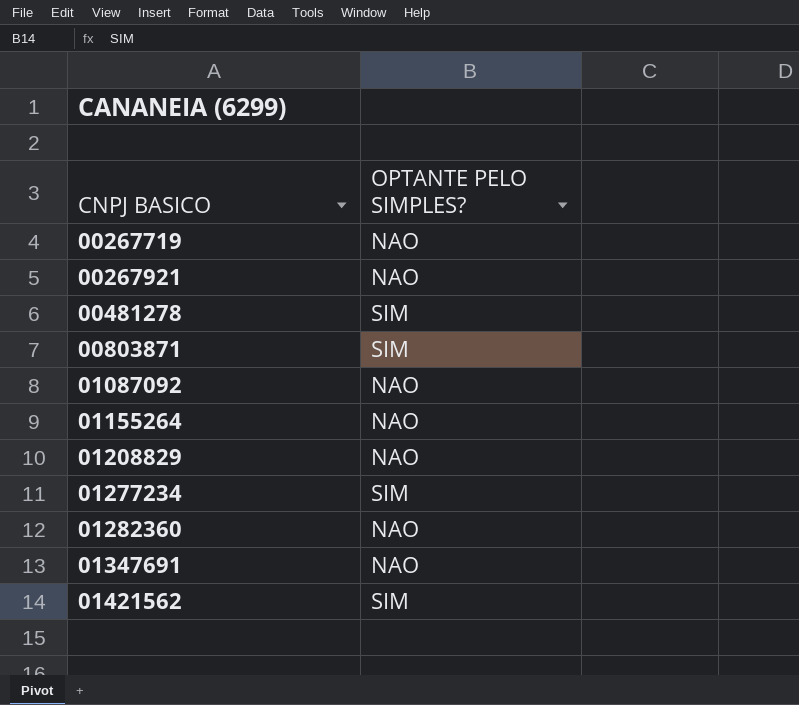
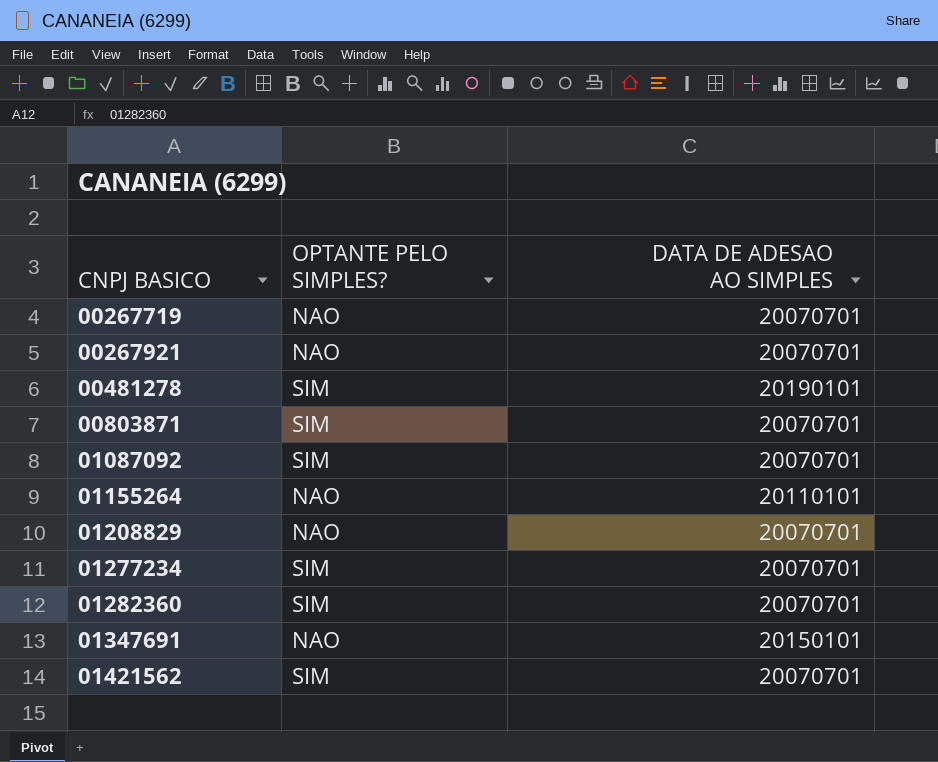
column DATA DE ADESAO AO SIMPLES | position: none -> 3
01087092 | OPTANTE PELO SIMPLES?: NAO -> SIM
01282360 | OPTANTE PELO SIMPLES?: NAO -> SIM

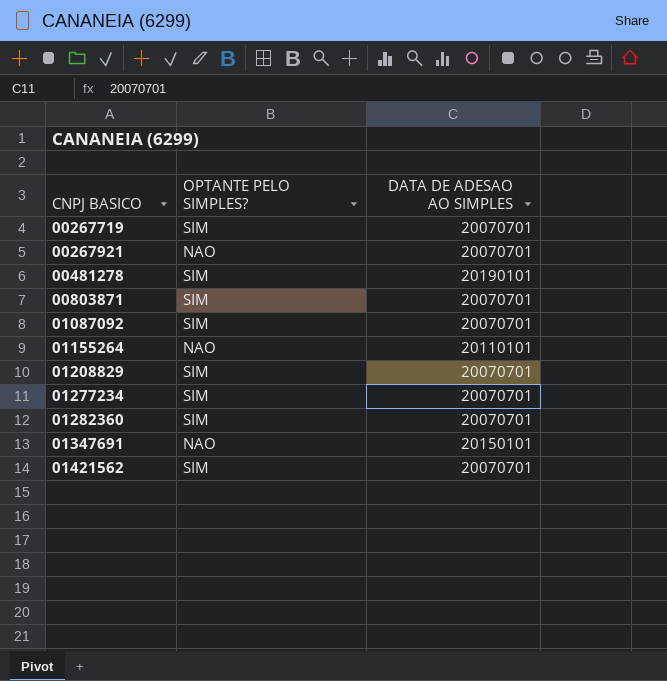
00267719 | OPTANTE PELO SIMPLES?: NAO -> SIM
01208829 | OPTANTE PELO SIMPLES?: NAO -> SIM

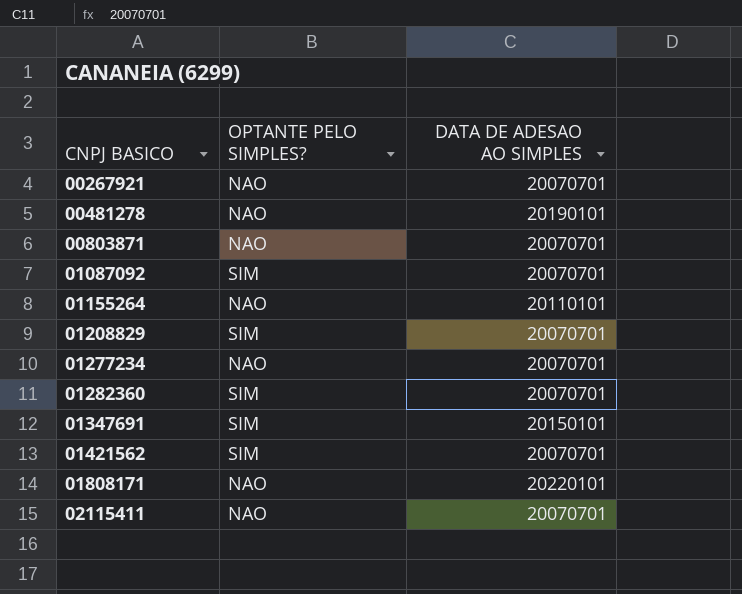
row 00267719: SIM | 20070701 -> none
00481278 | OPTANTE PELO SIMPLES?: SIM -> NAO
00803871 | OPTANTE PELO SIMPLES?: SIM -> NAO
01277234 | OPTANTE PELO SIMPLES?: SIM -> NAO
01347691 | OPTANTE PELO SIMPLES?: NAO -> SIM
row 01808171: none -> NAO | 20220101
row 02115411: none -> NAO | 20070701

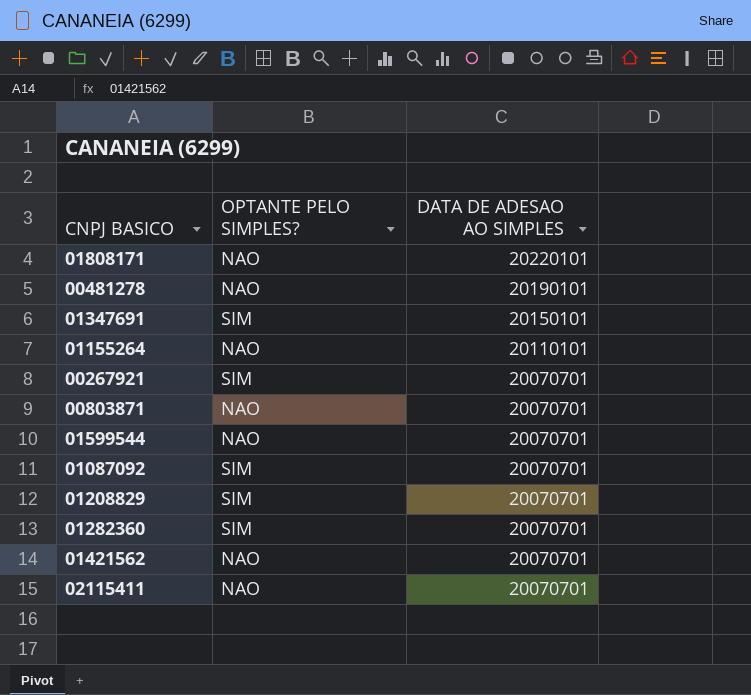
row order: CNPJ BASICO ascending -> DATA DE ADESAO AO SIMPLES descending
row 01277234: NAO | 20070701 -> none
00267921 | OPTANTE PELO SIMPLES?: NAO -> SIM
row 01599544: none -> NAO | 20070701
01421562 | OPTANTE PELO SIMPLES?: SIM -> NAO

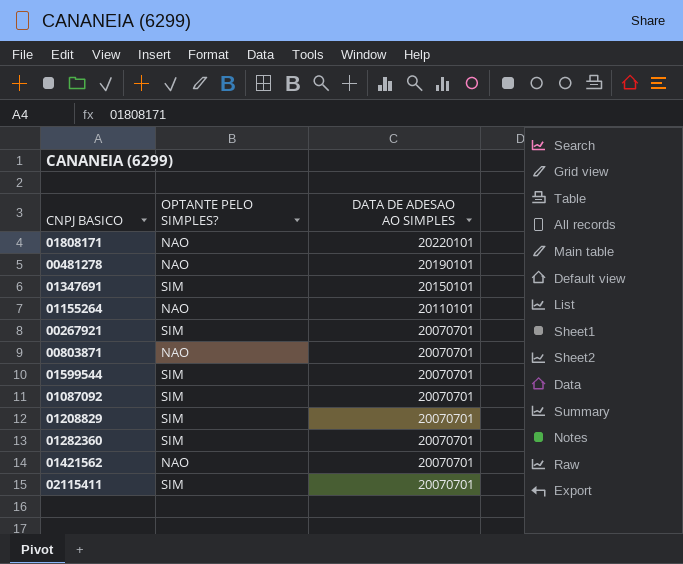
01599544 | OPTANTE PELO SIMPLES?: NAO -> SIM
02115411 | OPTANTE PELO SIMPLES?: NAO -> SIM

